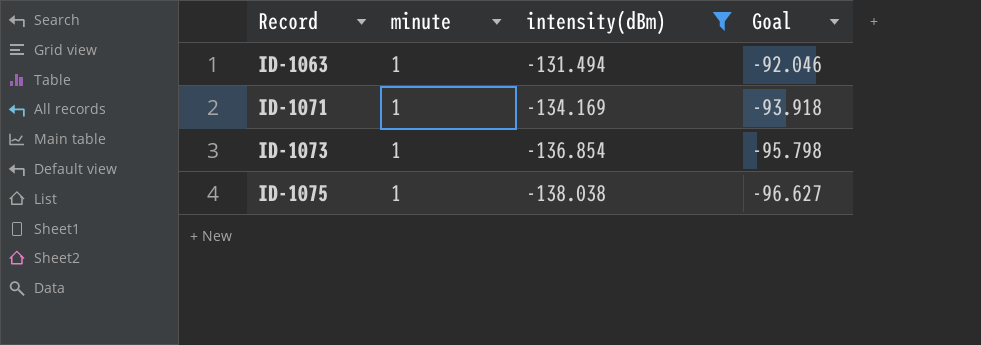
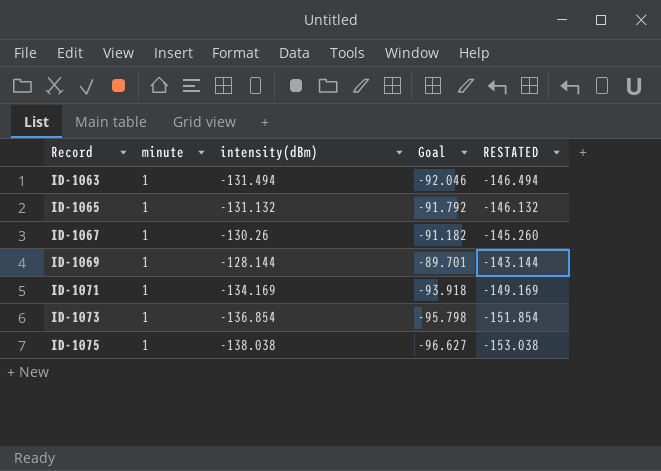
filter: intensity(dBm) <= -131.494 -> none
column RESTATED | formula: none -> [intensity(dBm)] - 15

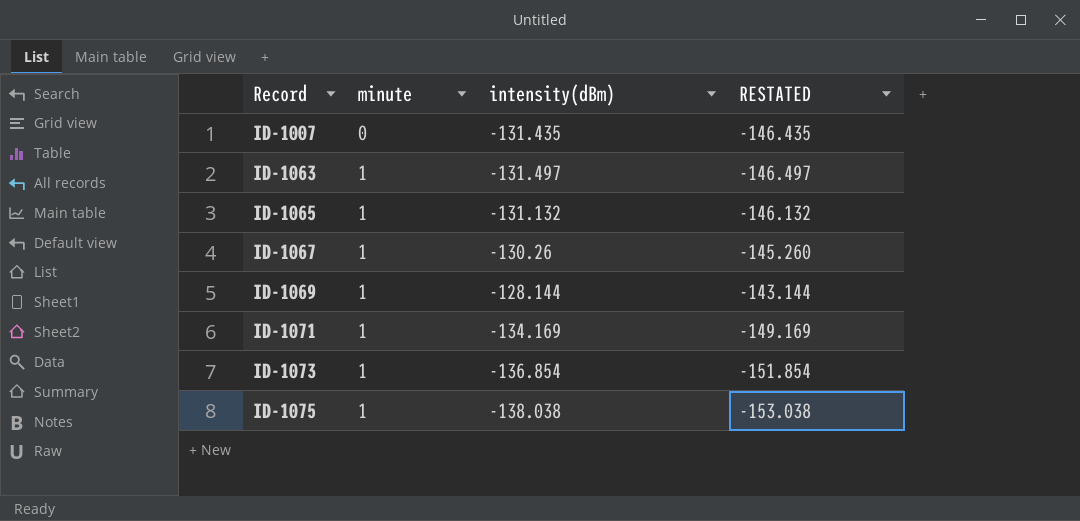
column Goal | formula: [intensity(dBm)] * 0.7 -> none
row ID-1007: none -> 0 | -131.435 | -146.435
ID-1063 | intensity(dBm): -131.494 -> -131.497
ID-1063 | RESTATED: -146.494 -> -146.497

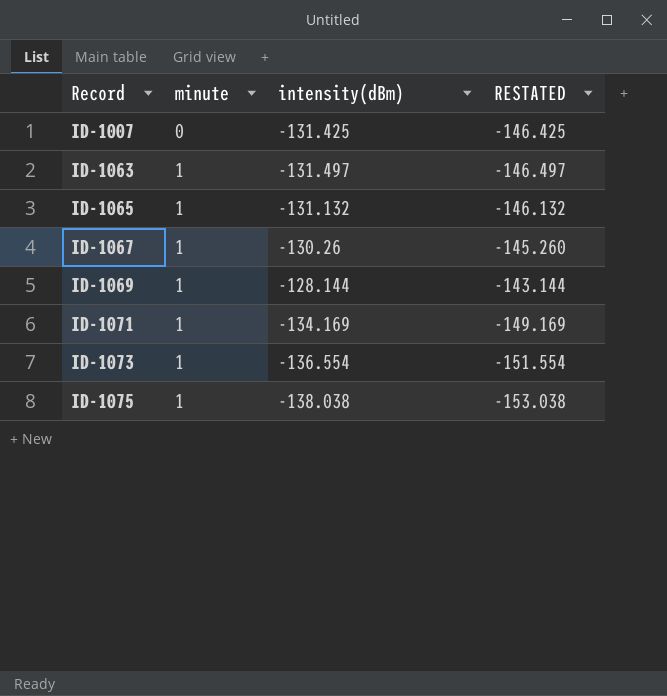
ID-1007 | intensity(dBm): -131.435 -> -131.425
ID-1007 | RESTATED: -146.435 -> -146.425
ID-1073 | intensity(dBm): -136.854 -> -136.554
ID-1073 | RESTATED: -151.854 -> -151.554

